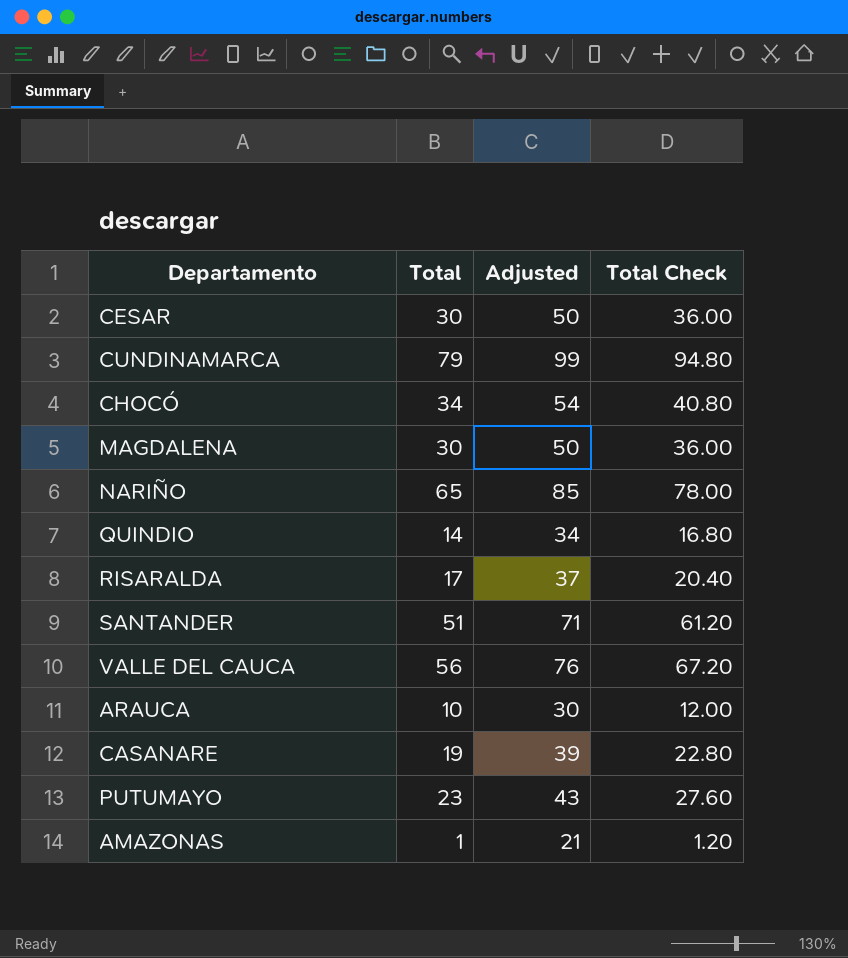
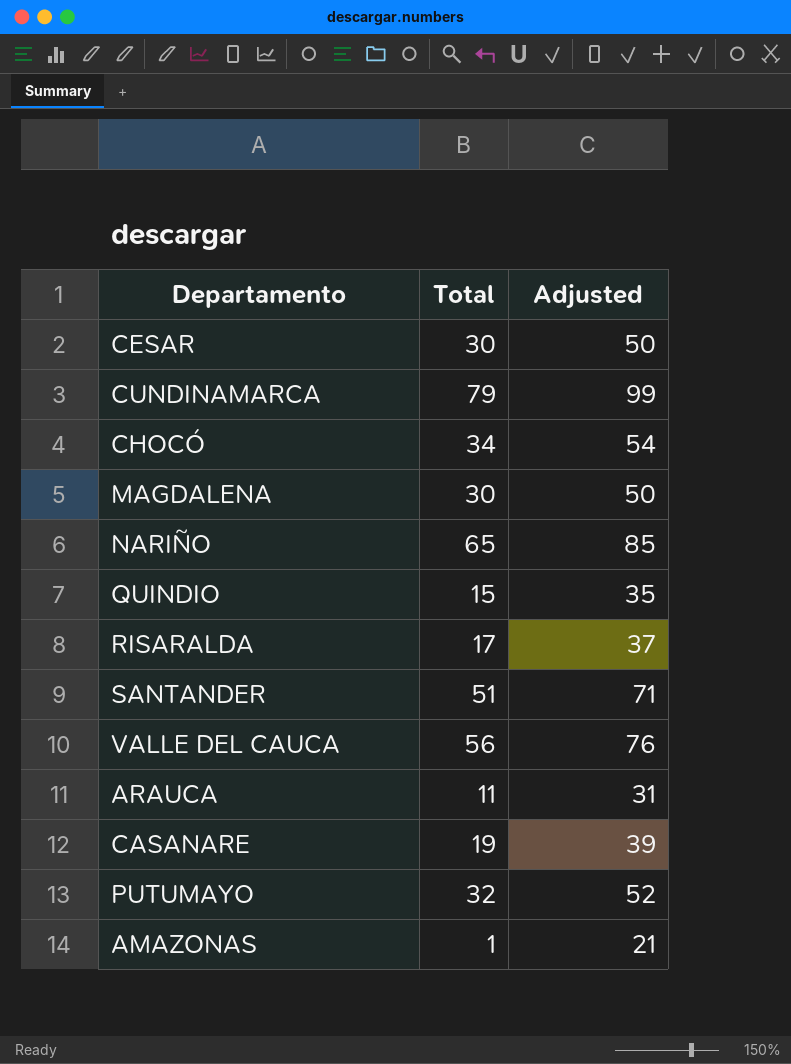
column Total Check | formula: [Total] * 1.2 -> none
QUINDIO | Total: 14 -> 15
QUINDIO | Adjusted: 34 -> 35
ARAUCA | Total: 10 -> 11
ARAUCA | Adjusted: 30 -> 31
PUTUMAYO | Total: 23 -> 32
PUTUMAYO | Adjusted: 43 -> 52

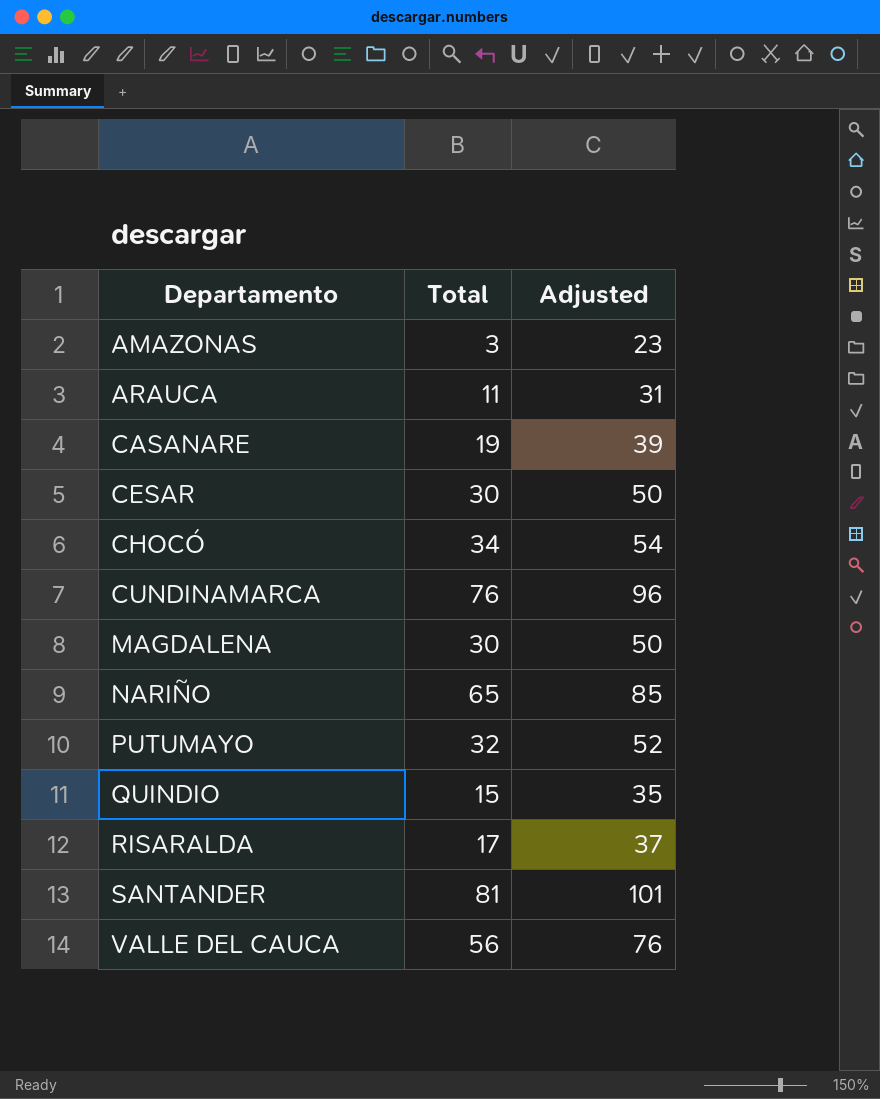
row order: none -> Departamento ascending
AMAZONAS | Total: 1 -> 3
AMAZONAS | Adjusted: 21 -> 23
CUNDINAMARCA | Total: 79 -> 76
CUNDINAMARCA | Adjusted: 99 -> 96
SANTANDER | Total: 51 -> 81
SANTANDER | Adjusted: 71 -> 101

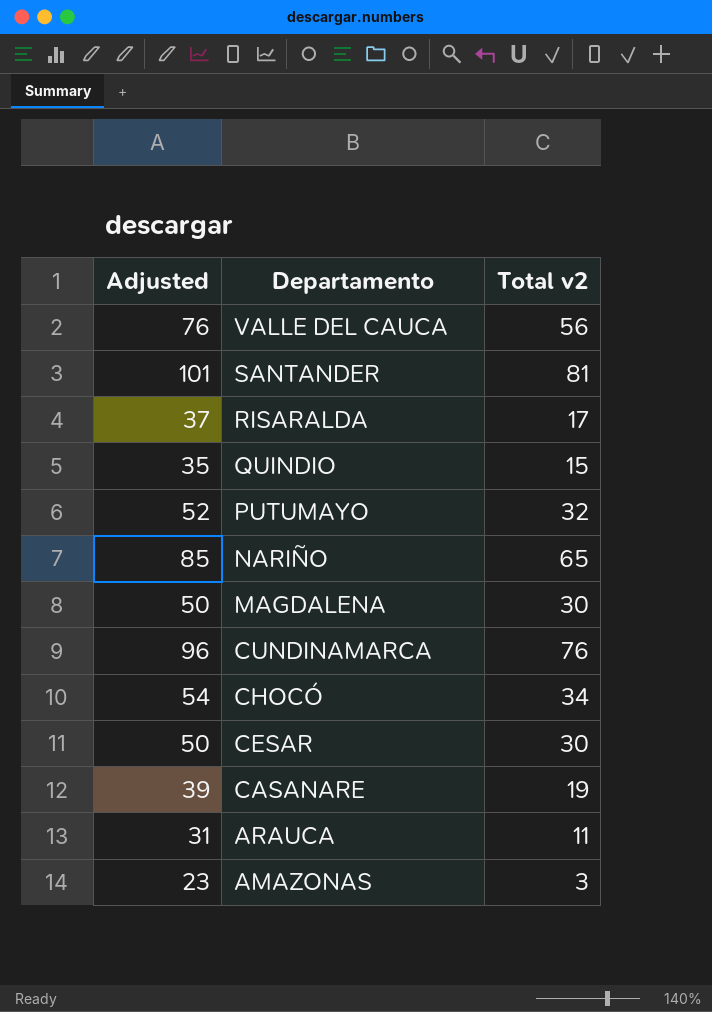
row order: Departamento ascending -> Departamento descending
column Adjusted | position: 3 -> 1
column name: Total -> Total v2

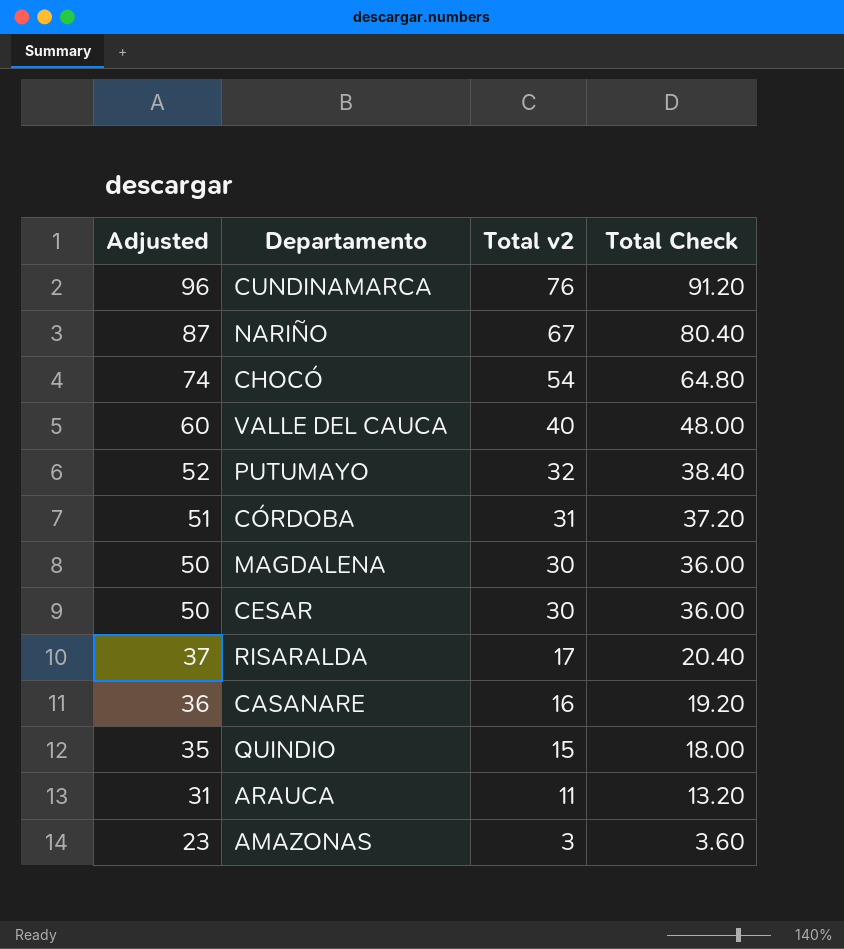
row order: Departamento descending -> Adjusted descending
column Total Check | formula: none -> [Total v2] * 1.2
row SANTANDER: 101 | 81 -> none
NARIÑO | Adjusted: 85 -> 87
NARIÑO | Total v2: 65 -> 67
CHOCÓ | Adjusted: 54 -> 74
CHOCÓ | Total v2: 34 -> 54
VALLE DEL CAUCA | Adjusted: 76 -> 60
VALLE DEL CAUCA | Total v2: 56 -> 40
row CÓRDOBA: none -> 51 | 31 | 37.20
CASANARE | Adjusted: 39 -> 36
CASANARE | Total v2: 19 -> 16

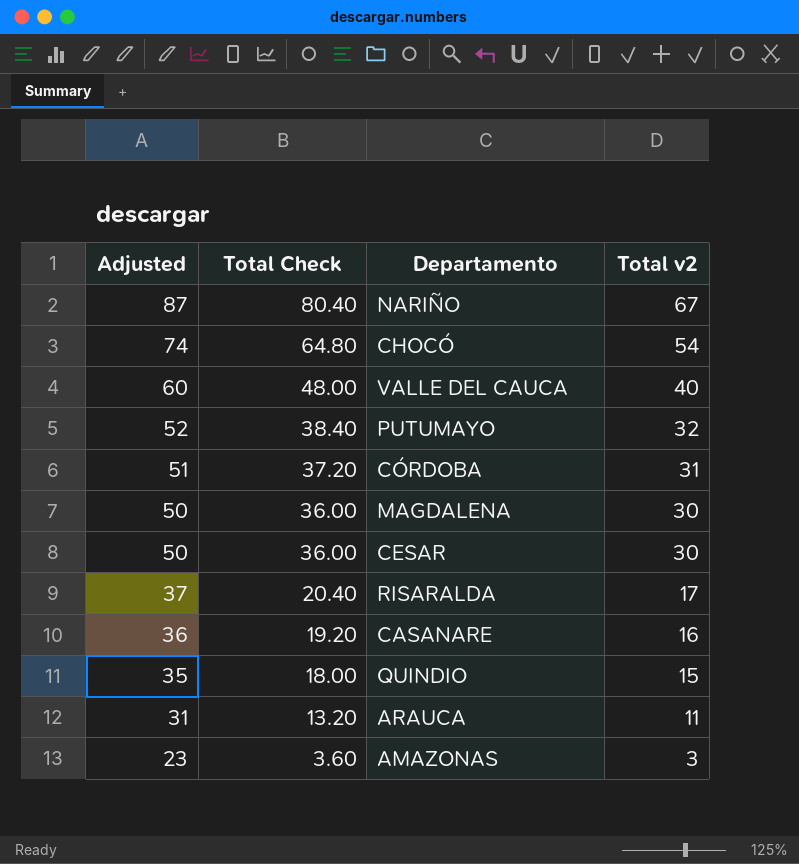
column Total Check | position: 4 -> 2
row CUNDINAMARCA: 96 | 76 | 91.20 -> none

